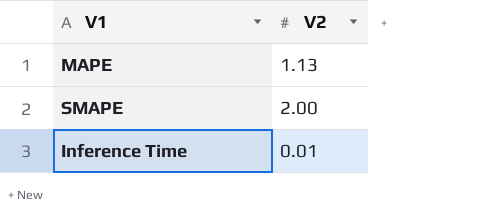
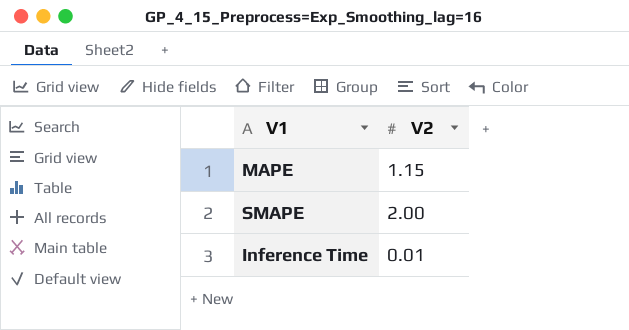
MAPE | V2: 1.13 -> 1.15

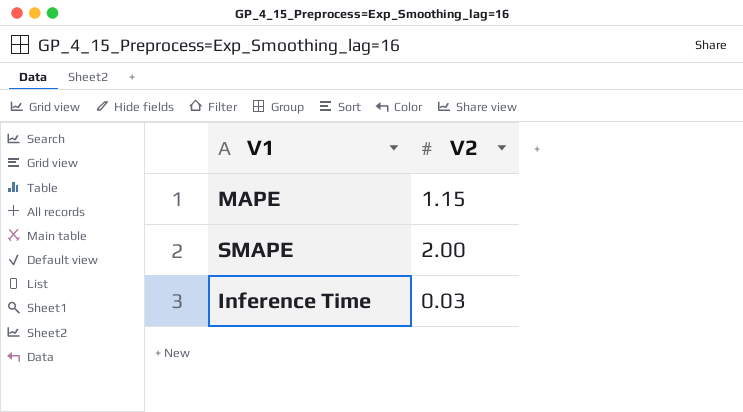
Inference Time | V2: 0.01 -> 0.03

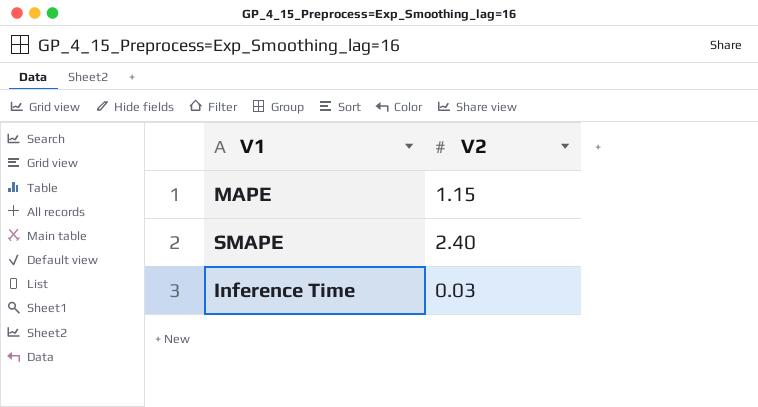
SMAPE | V2: 2.00 -> 2.40

